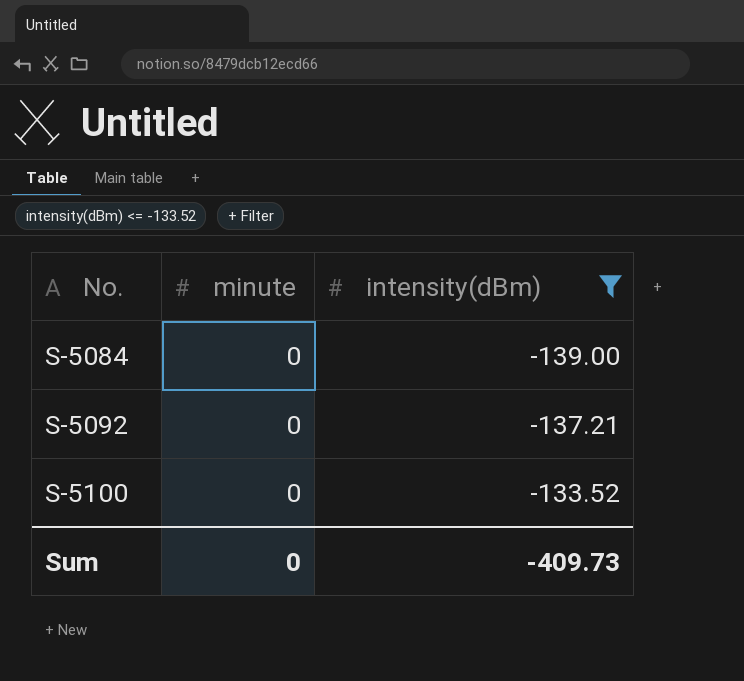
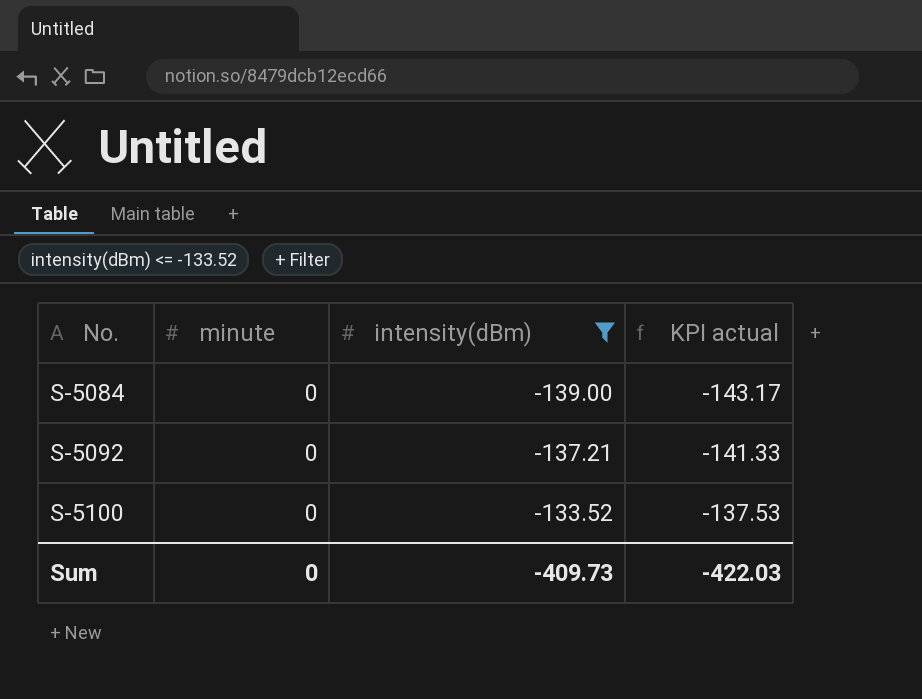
column KPI actual | formula: none -> [intensity(dBm)] * 1.03

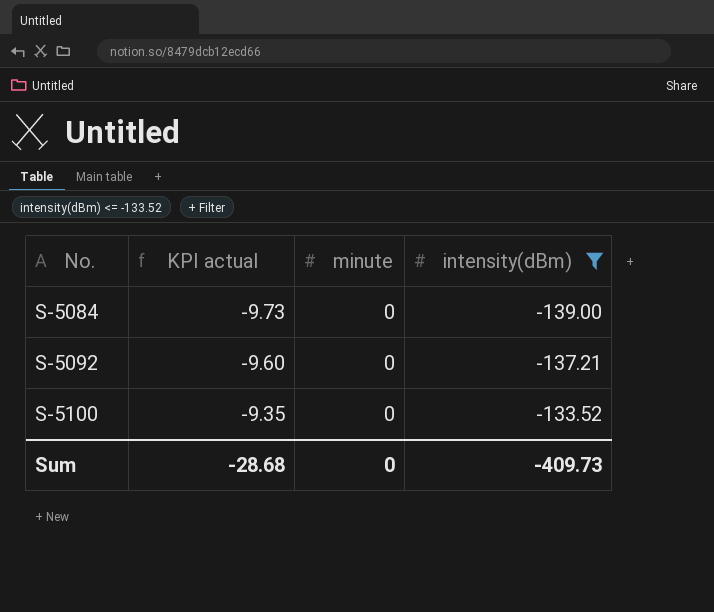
column KPI actual | formula: [intensity(dBm)] * 1.03 -> [intensity(dBm)] * 0.07
column KPI actual | position: 4 -> 2
Sum | KPI actual: -422.03 -> -28.68

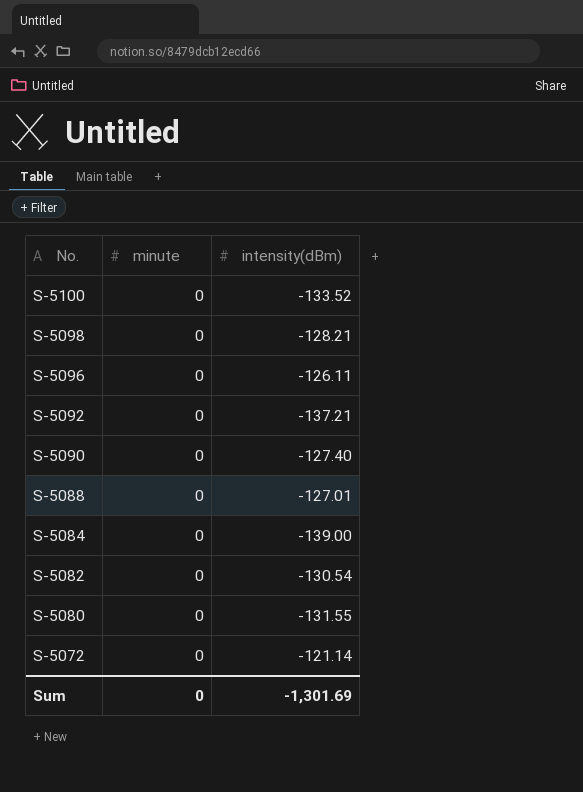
filter: intensity(dBm) <= -133.52 -> none
row order: No. ascending -> No. descending
column KPI actual | formula: [intensity(dBm)] * 0.07 -> none
Sum | intensity(dBm): -409.73 -> -1,301.69

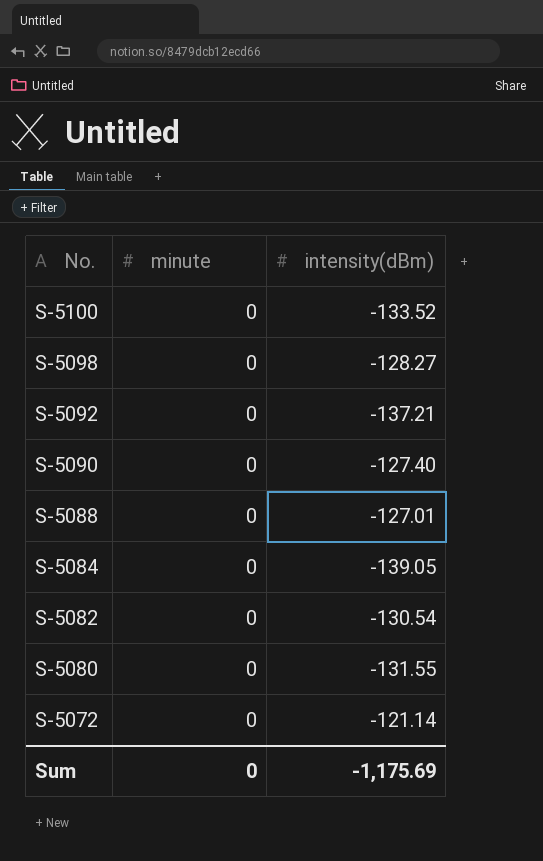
row S-5096: 0 | -126.11 -> none
S-5098 | intensity(dBm): -128.21 -> -128.27
S-5084 | intensity(dBm): -139.00 -> -139.05
Sum | intensity(dBm): -1,301.69 -> -1,175.69

